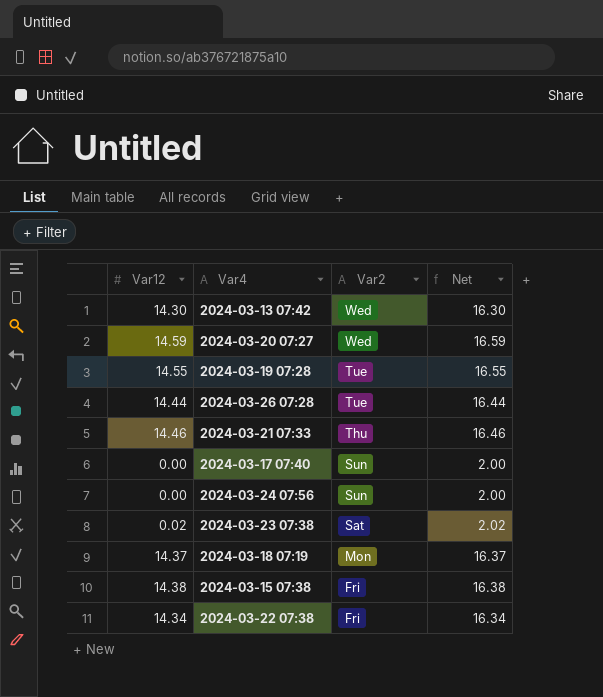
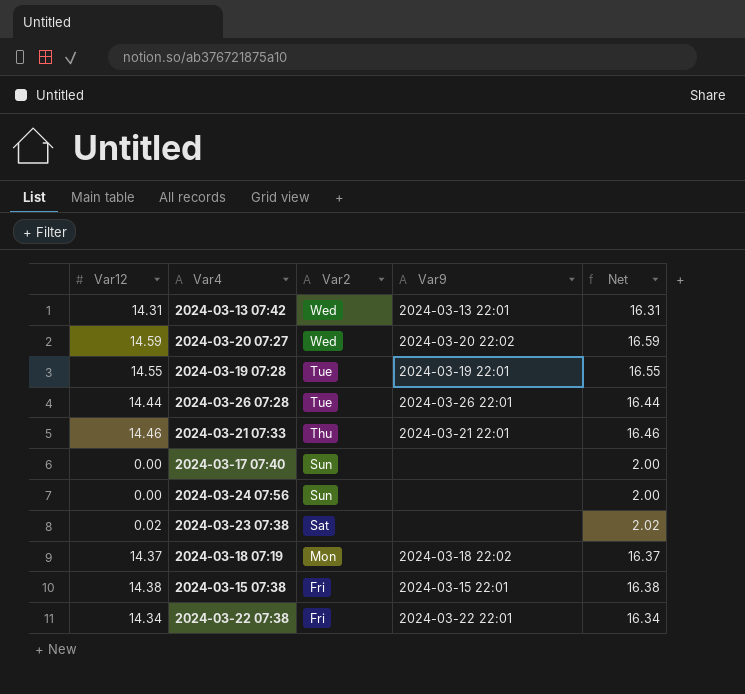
column Var9 | position: none -> 4
2024-03-13 07:42 | Var12: 14.30 -> 14.31
2024-03-13 07:42 | Net: 16.30 -> 16.31

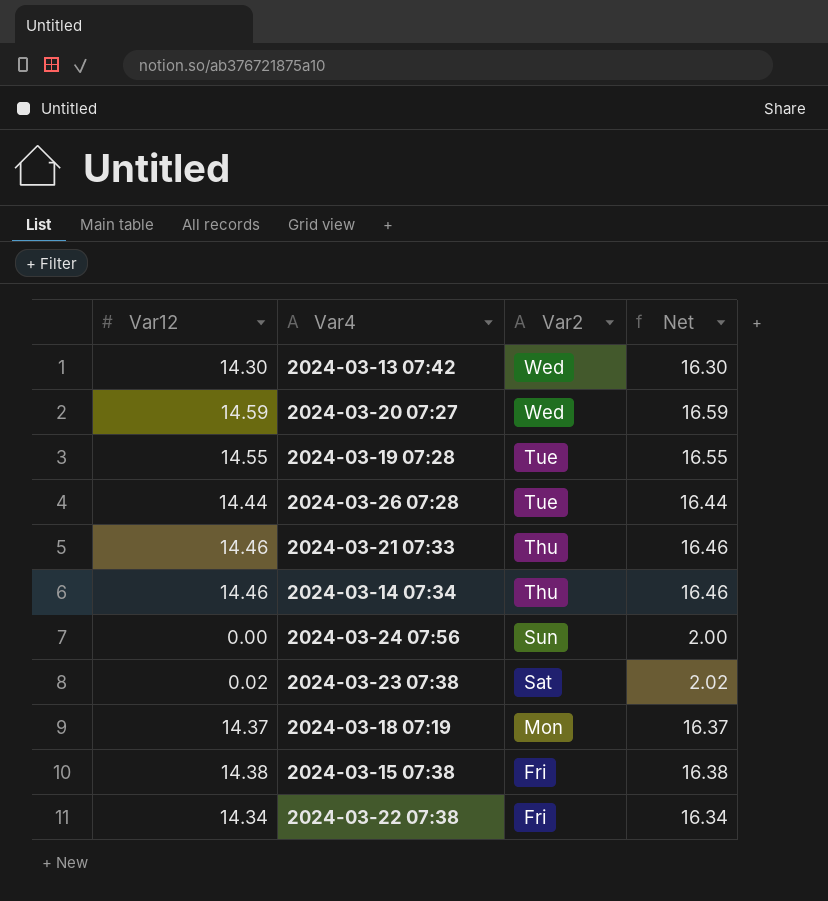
column Var9 | position: 4 -> none
row 2024-03-17 07:40: 0.00 | Sun | none | 2.00 -> none
2024-03-13 07:42 | Var12: 14.31 -> 14.30
2024-03-13 07:42 | Net: 16.31 -> 16.30
row 2024-03-14 07:34: none -> 14.46 | Thu | 16.46

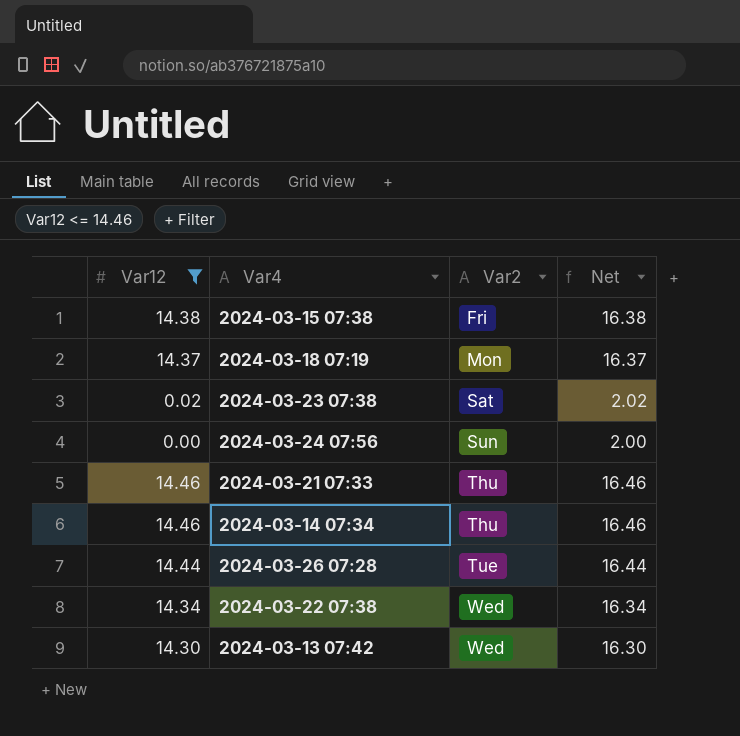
filter: none -> Var12 <= 14.46
row order: Var2 descending -> Var2 ascending
2024-03-22 07:38 | Var2: Fri -> Wed

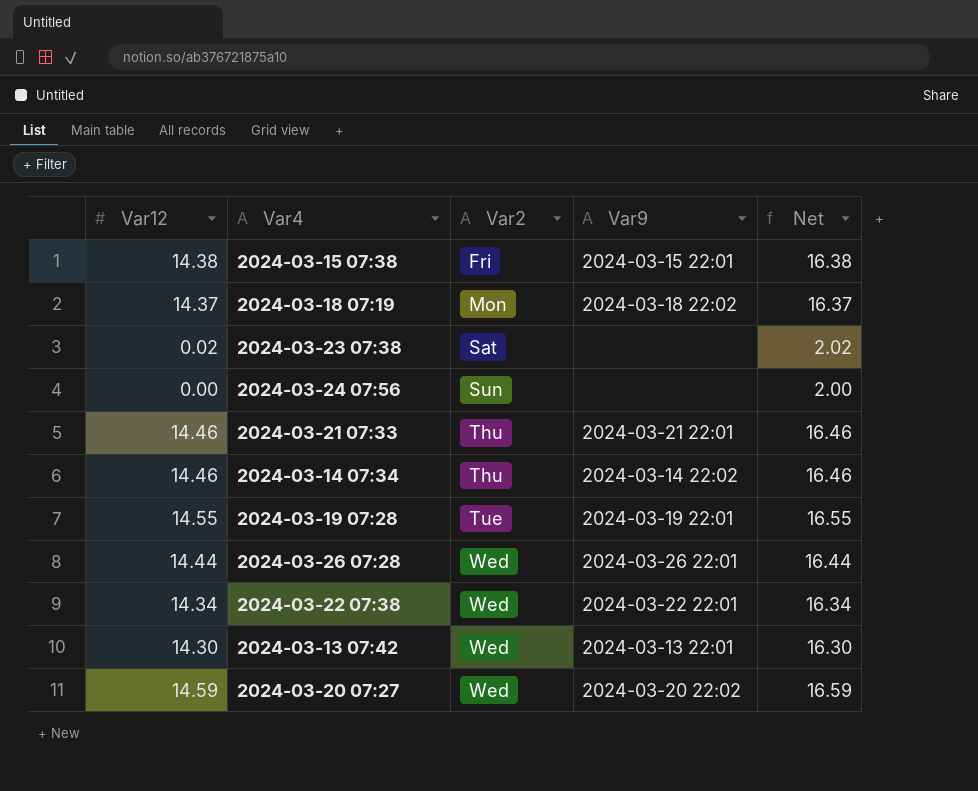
filter: Var12 <= 14.46 -> none
column Var9 | position: none -> 4
2024-03-26 07:28 | Var2: Tue -> Wed

